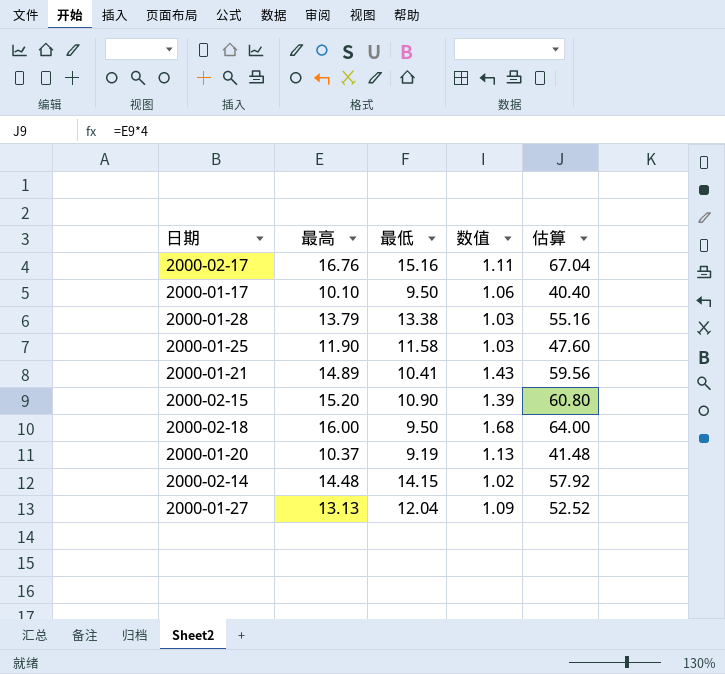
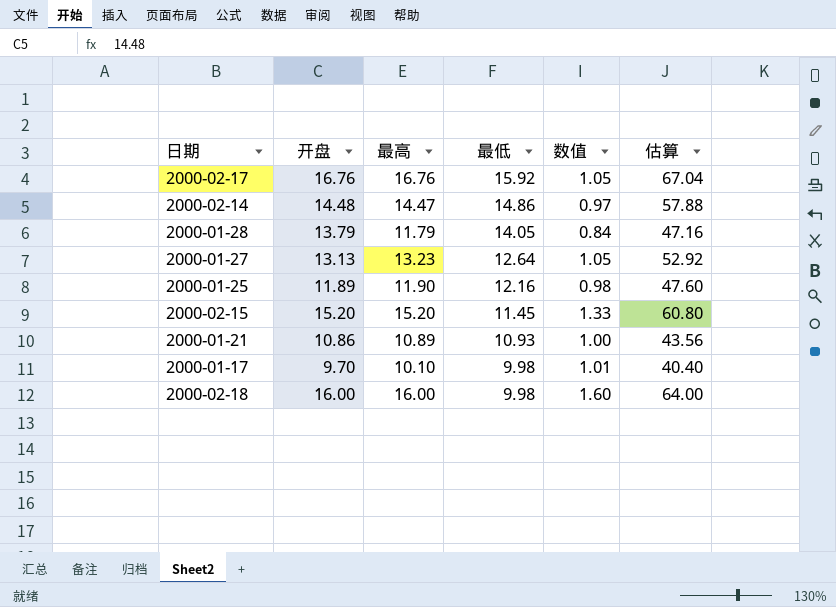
row order: none -> 最低 descending
column 开盘 | position: none -> 2
row 2000-01-20: 10.37 | 9.19 | 1.13 | 41.48 -> none
2000-02-17 | 最低: 15.16 -> 15.92
2000-02-17 | 数值: 1.11 -> 1.05
2000-02-14 | 最高: 14.48 -> 14.47
2000-02-14 | 最低: 14.15 -> 14.86
2000-02-14 | 数值: 1.02 -> 0.97
2000-02-14 | 估算: 57.92 -> 57.88
2000-01-28 | 最高: 13.79 -> 11.79
2000-01-28 | 最低: 13.38 -> 14.05
2000-01-28 | 数值: 1.03 -> 0.84
2000-01-28 | 估算: 55.16 -> 47.16
2000-01-27 | 最高: 13.13 -> 13.23
2000-01-27 | 最低: 12.04 -> 12.64
2000-01-27 | 数值: 1.09 -> 1.05
2000-01-27 | 估算: 52.52 -> 52.92
2000-01-25 | 最低: 11.58 -> 12.16
2000-01-25 | 数值: 1.03 -> 0.98
2000-02-15 | 最低: 10.90 -> 11.45
2000-02-15 | 数值: 1.39 -> 1.33
2000-01-21 | 最高: 14.89 -> 10.89
2000-01-21 | 最低: 10.41 -> 10.93
2000-01-21 | 数值: 1.43 -> 1.00
2000-01-21 | 估算: 59.56 -> 43.56
2000-01-17 | 最低: 9.50 -> 9.98
2000-01-17 | 数值: 1.06 -> 1.01
2000-02-18 | 最低: 9.50 -> 9.98
2000-02-18 | 数值: 1.68 -> 1.60

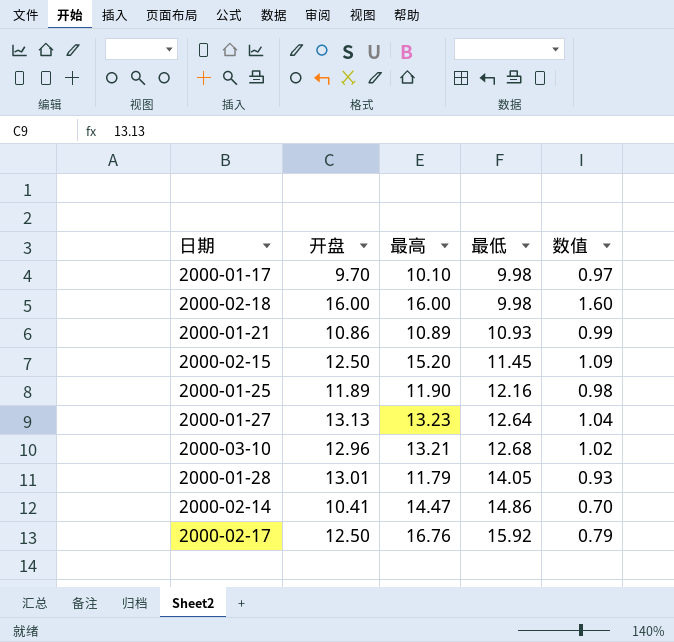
row order: 最低 descending -> 最低 ascending
column 估算 | formula: [最高] * 4 -> none
column 数值 | formula: [最高] / [最低] -> [开盘] / [最低]
2000-02-15 | 开盘: 15.20 -> 12.50
row 2000-03-10: none -> 12.96 | 13.21 | 12.68 | 1.02
2000-01-28 | 开盘: 13.79 -> 13.01
2000-02-14 | 开盘: 14.48 -> 10.41
2000-02-17 | 开盘: 16.76 -> 12.50

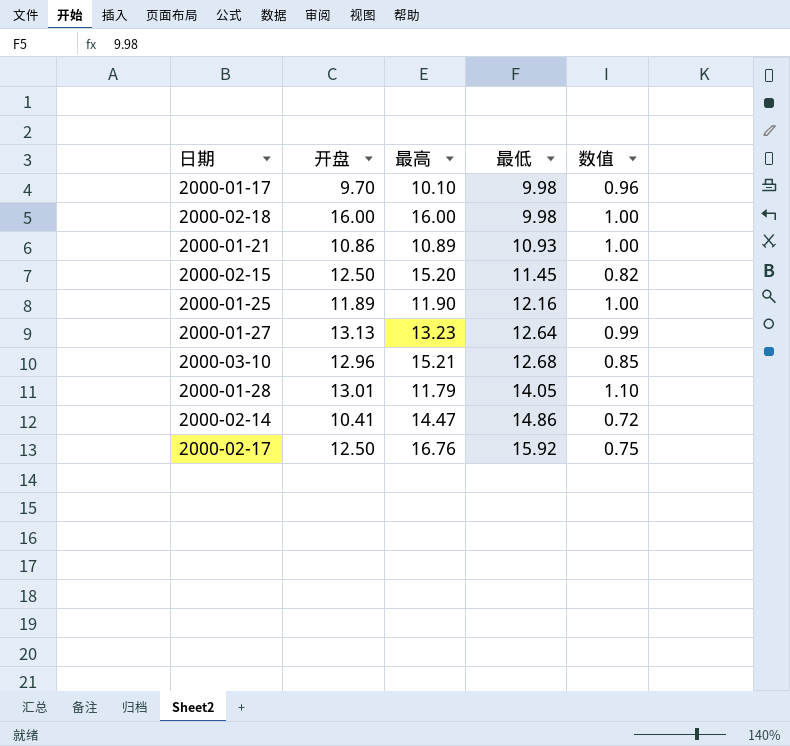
column 数值 | formula: [开盘] / [最低] -> [开盘] / [最高]
2000-03-10 | 最高: 13.21 -> 15.21

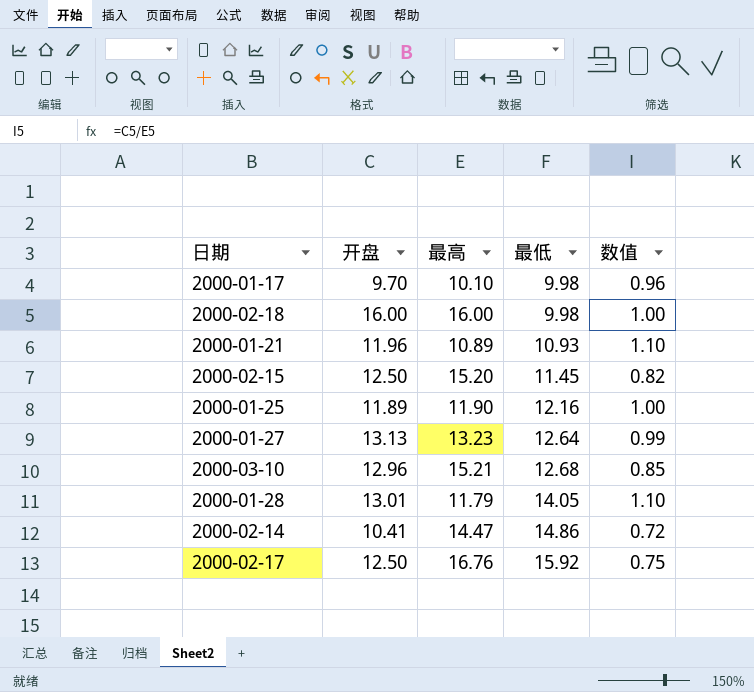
2000-01-21 | 开盘: 10.86 -> 11.96
2000-01-21 | 数值: 1.00 -> 1.10

